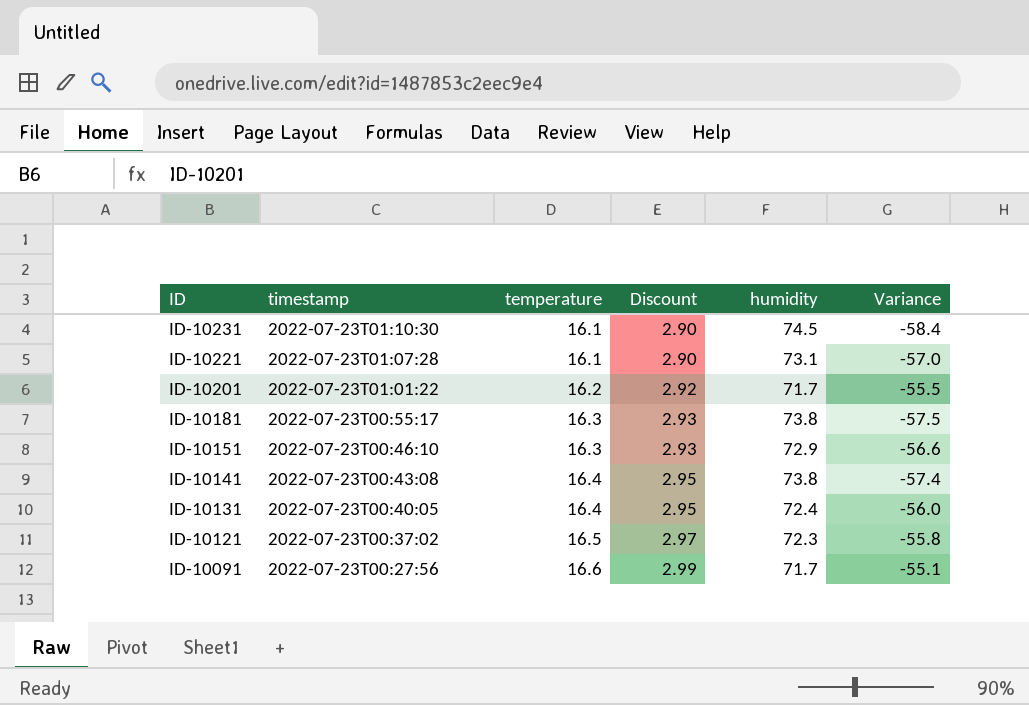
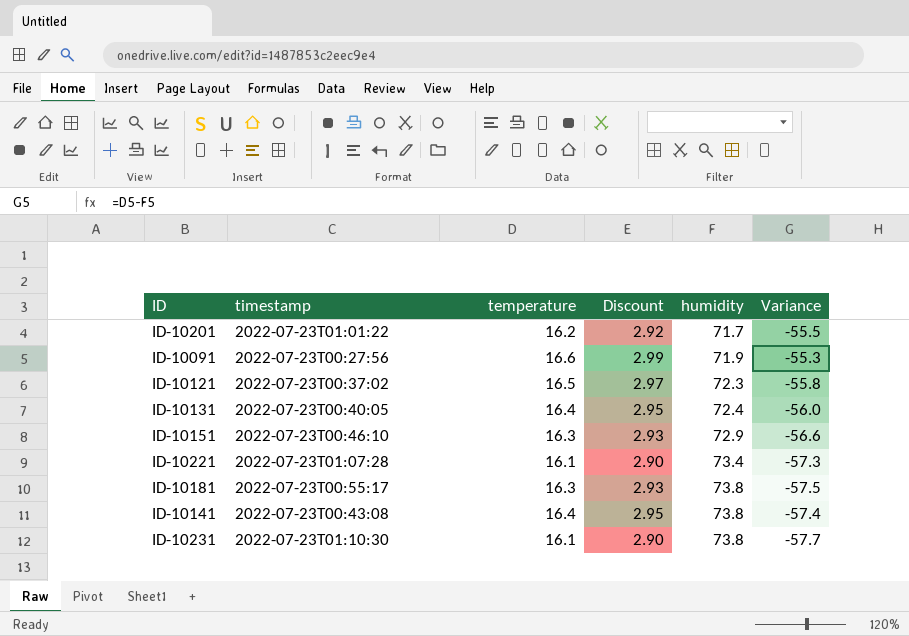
row order: ID descending -> humidity ascending
ID-10091 | humidity: 71.7 -> 71.9
ID-10091 | Variance: -55.1 -> -55.3
ID-10221 | humidity: 73.1 -> 73.4
ID-10221 | Variance: -57.0 -> -57.3
ID-10231 | humidity: 74.5 -> 73.8
ID-10231 | Variance: -58.4 -> -57.7

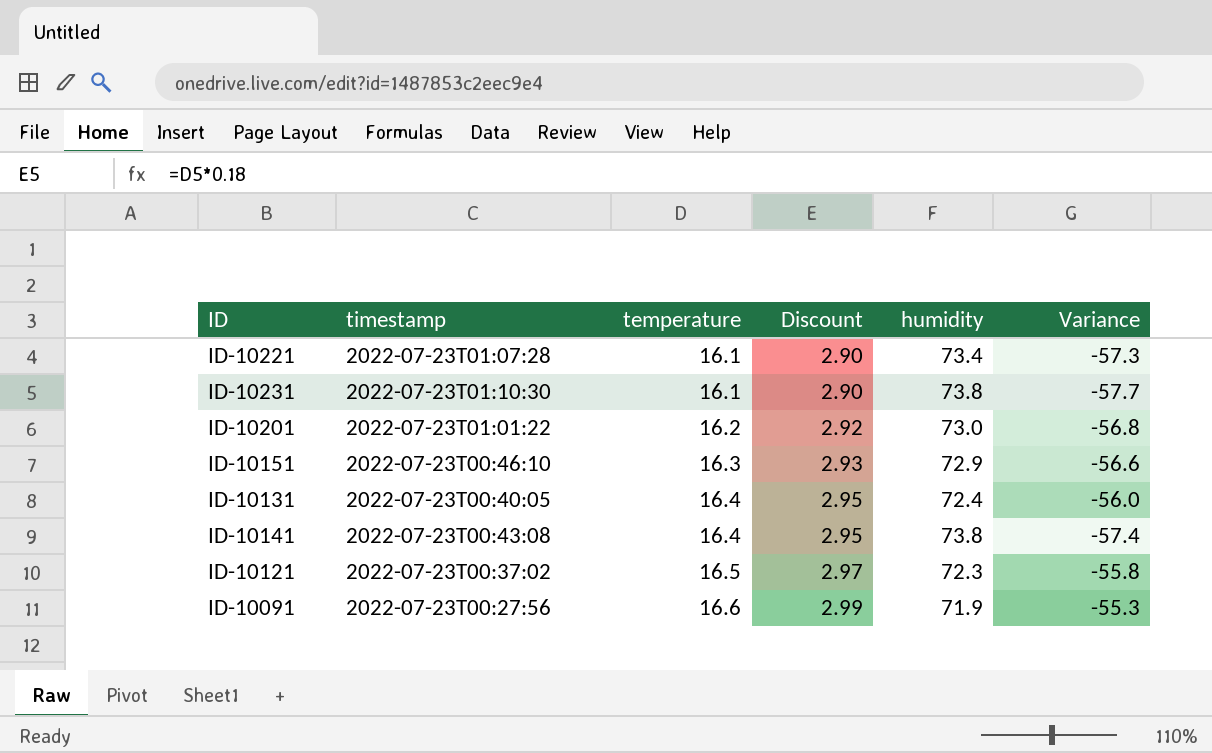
row order: humidity ascending -> temperature ascending
row ID-10181: 2022-07-23T00:55:17 | 16.3 | 2.93 | 73.8 | -57.5 -> none
ID-10201 | humidity: 71.7 -> 73.0
ID-10201 | Variance: -55.5 -> -56.8

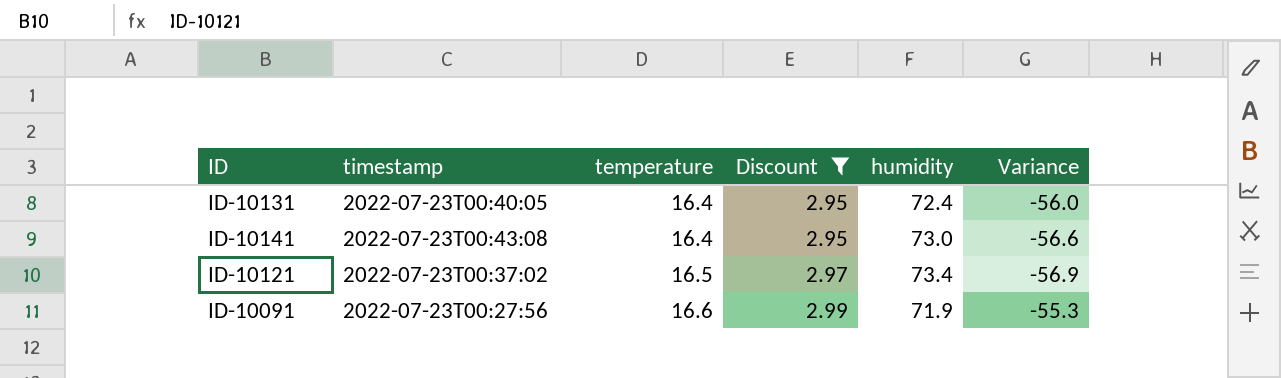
filter: none -> Discount >= 2.95
ID-10141 | humidity: 73.8 -> 73.0
ID-10141 | Variance: -57.4 -> -56.6
ID-10121 | humidity: 72.3 -> 73.4
ID-10121 | Variance: -55.8 -> -56.9

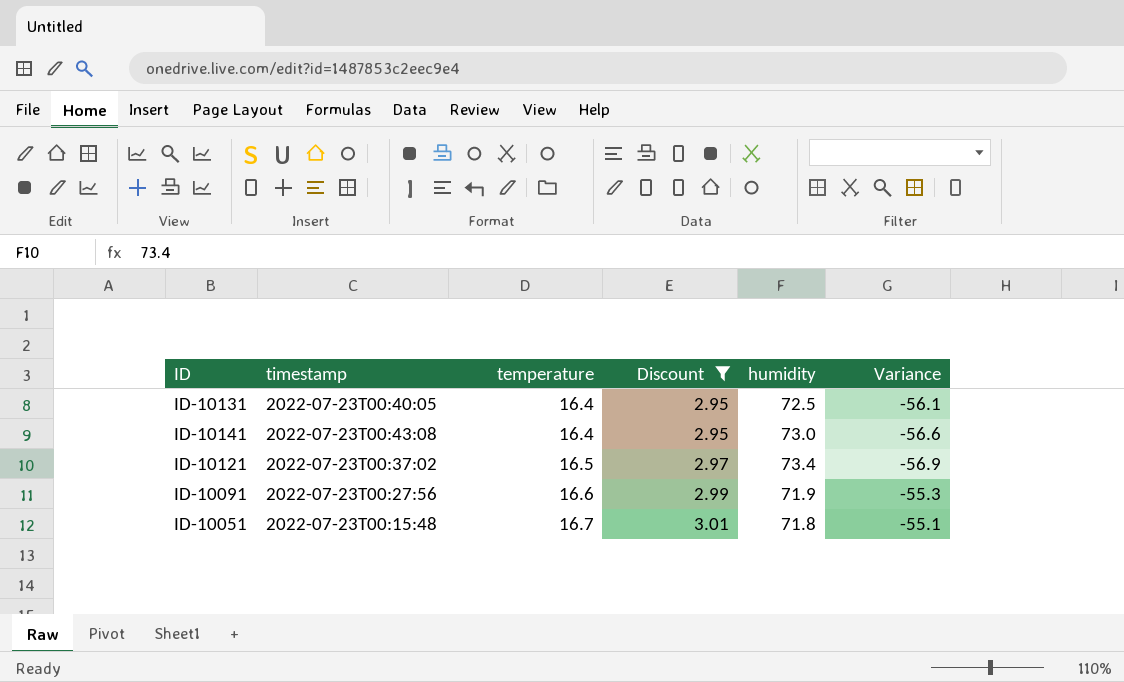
ID-10131 | humidity: 72.4 -> 72.5
ID-10131 | Variance: -56.0 -> -56.1
row ID-10051: none -> 2022-07-23T00:15:48 | 16.7 | 3.01 | 71.8 | -55.1

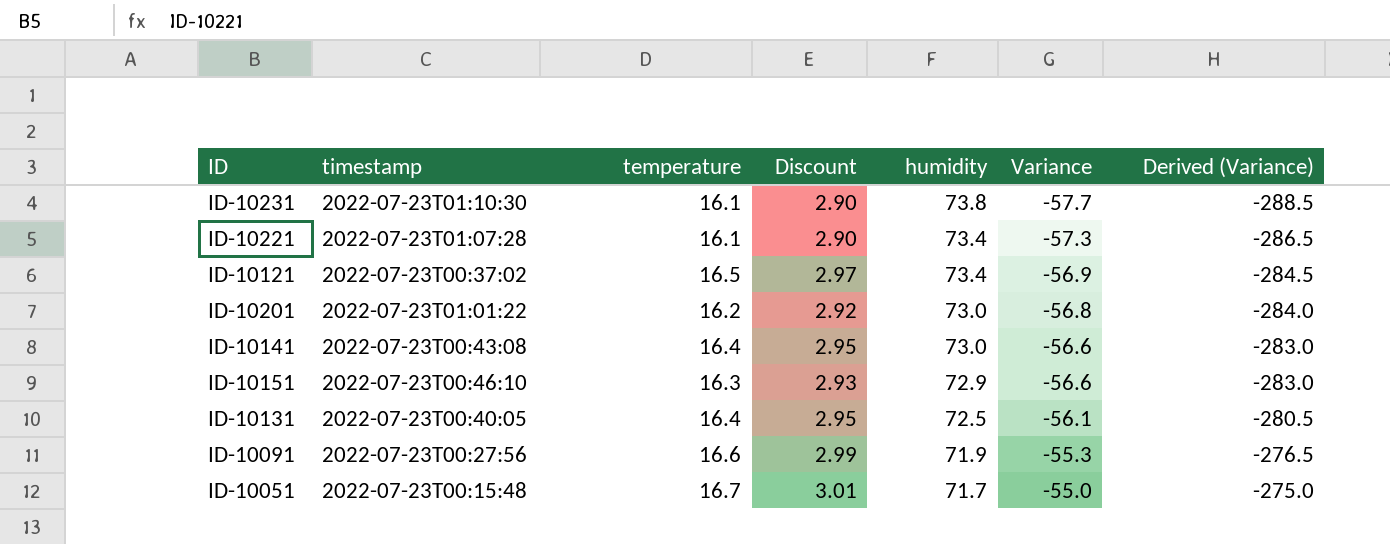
filter: Discount >= 2.95 -> none
row order: temperature ascending -> humidity descending
column Derived (Variance) | formula: none -> [Variance] * 5
ID-10051 | humidity: 71.8 -> 71.7
ID-10051 | Variance: -55.1 -> -55.0

